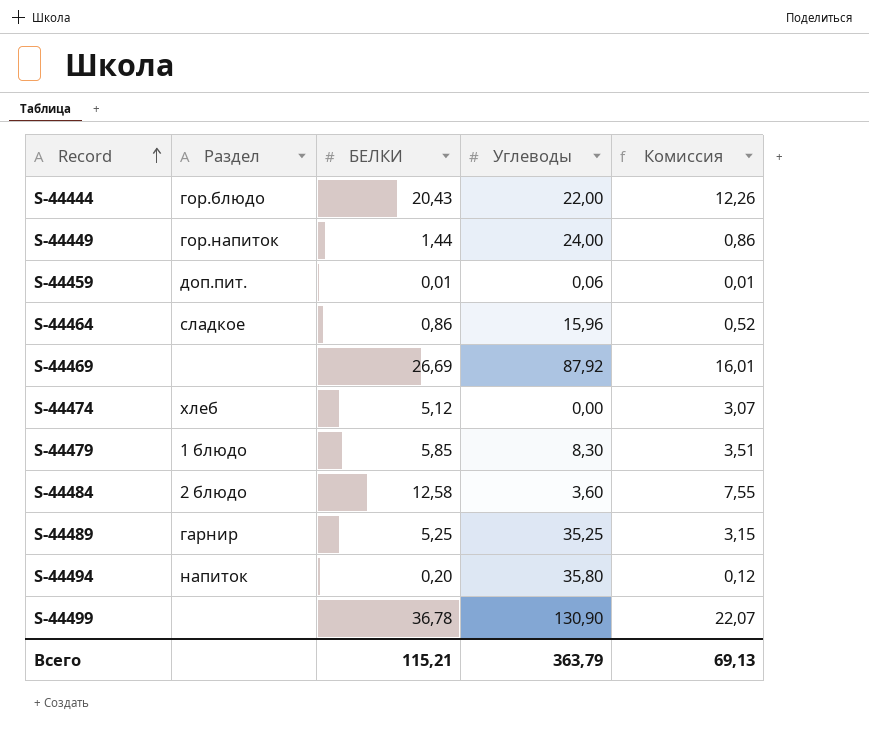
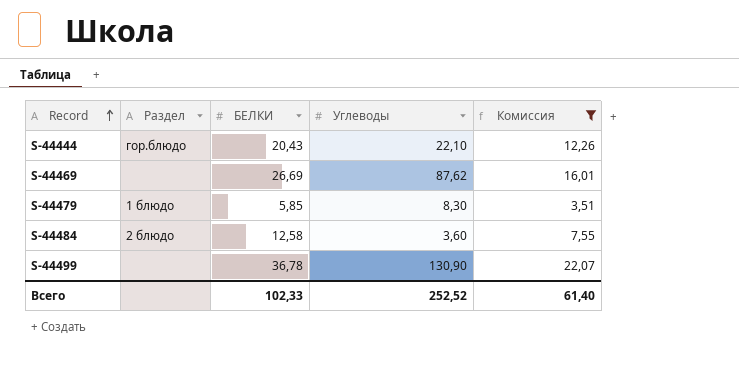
filter: none -> Комиссия >= 3,51
S-44444 | Углеводы: 22,00 -> 22,10
S-44469 | Углеводы: 87,92 -> 87,62
Всего | БЕЛКИ: 115,21 -> 102,33
Всего | Углеводы: 363,79 -> 252,52
Всего | Комиссия: 69,13 -> 61,40

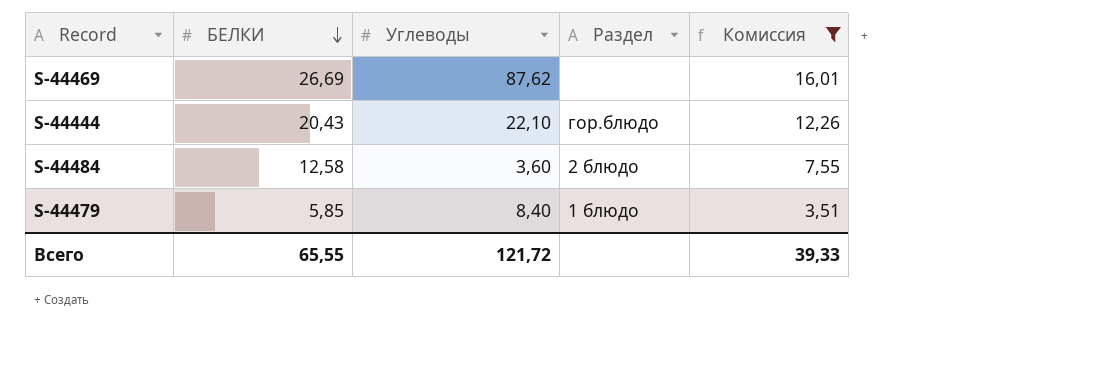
row order: Record ascending -> БЕЛКИ descending
column Раздел | position: 2 -> 4
row S-44499: none | 36,78 | 130,90 | 22,07 -> none
S-44479 | Углеводы: 8,30 -> 8,40
Всего | БЕЛКИ: 102,33 -> 65,55
Всего | Углеводы: 252,52 -> 121,72
Всего | Комиссия: 61,40 -> 39,33

